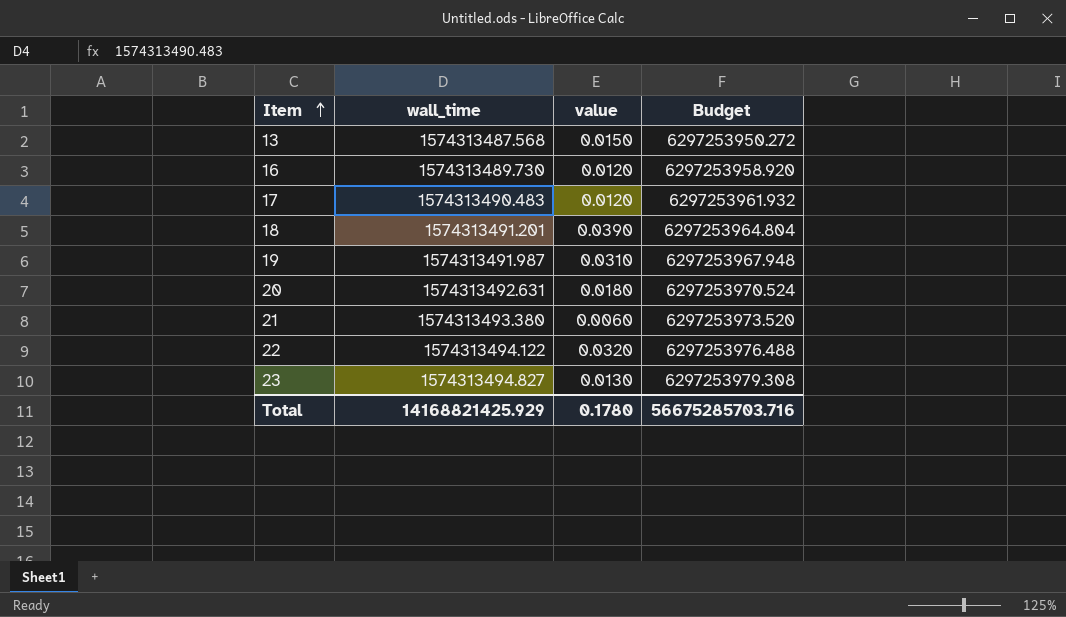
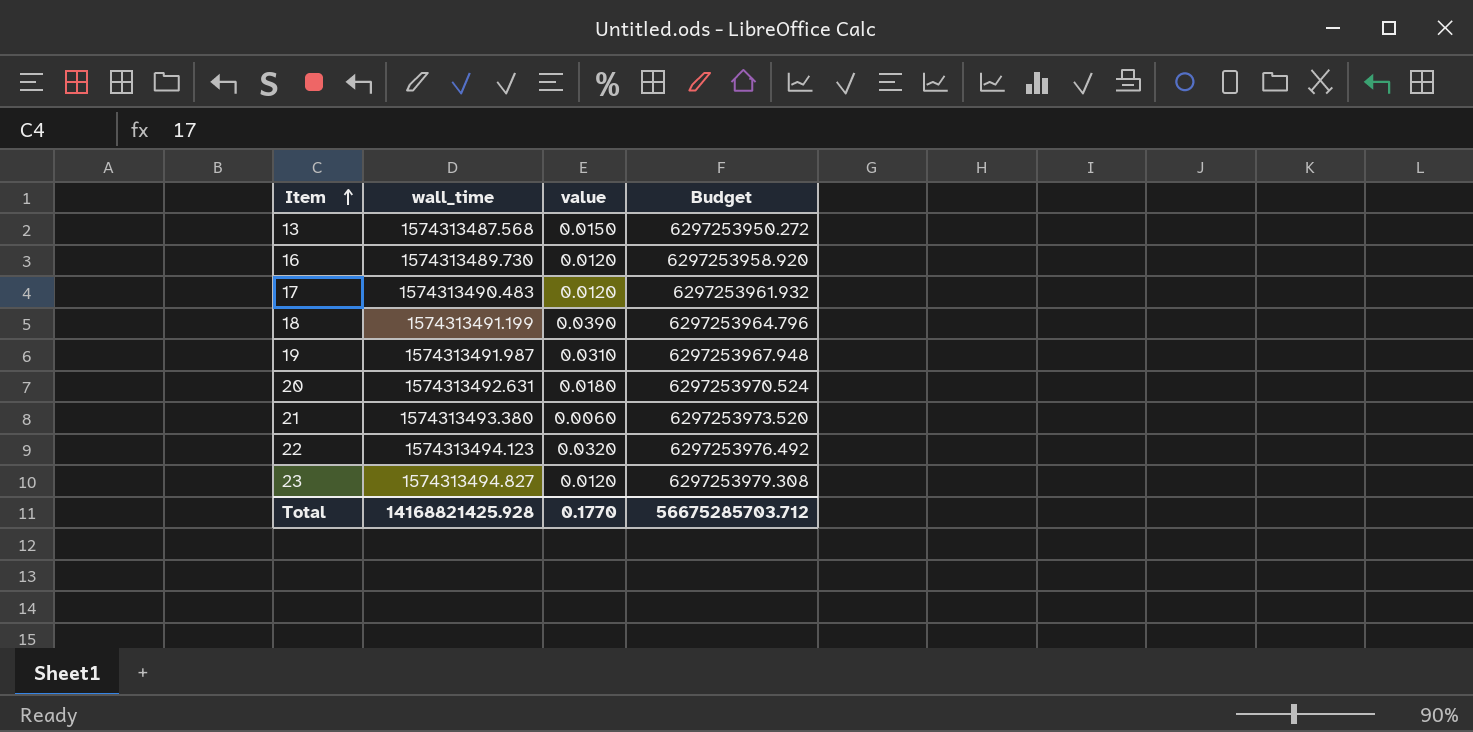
18 | wall_time: 1574313491.201 -> 1574313491.199
18 | Budget: 6297253964.804 -> 6297253964.796
22 | wall_time: 1574313494.122 -> 1574313494.123
22 | Budget: 6297253976.488 -> 6297253976.492
23 | value: 0.0130 -> 0.0120
Total | wall_time: 14168821425.929 -> 14168821425.928
Total | value: 0.1780 -> 0.1770
Total | Budget: 56675285703.716 -> 56675285703.712

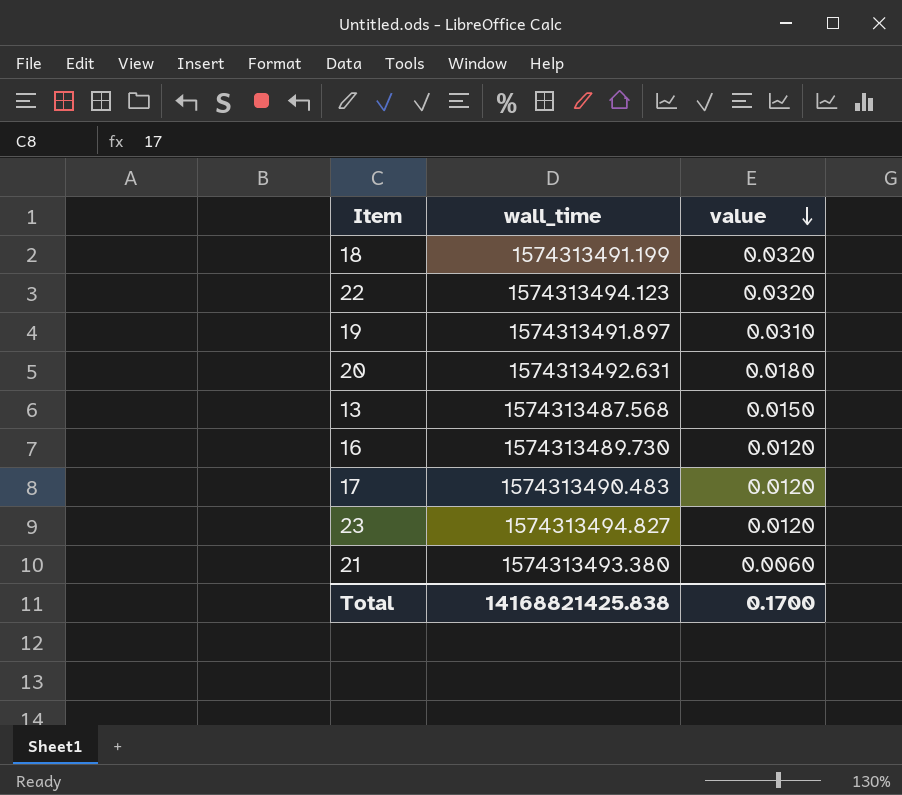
row order: Item ascending -> value descending
column Budget | formula: [wall_time] * 4 -> none
18 | value: 0.0390 -> 0.0320
19 | wall_time: 1574313491.987 -> 1574313491.897
Total | wall_time: 14168821425.928 -> 14168821425.838
Total | value: 0.1770 -> 0.1700

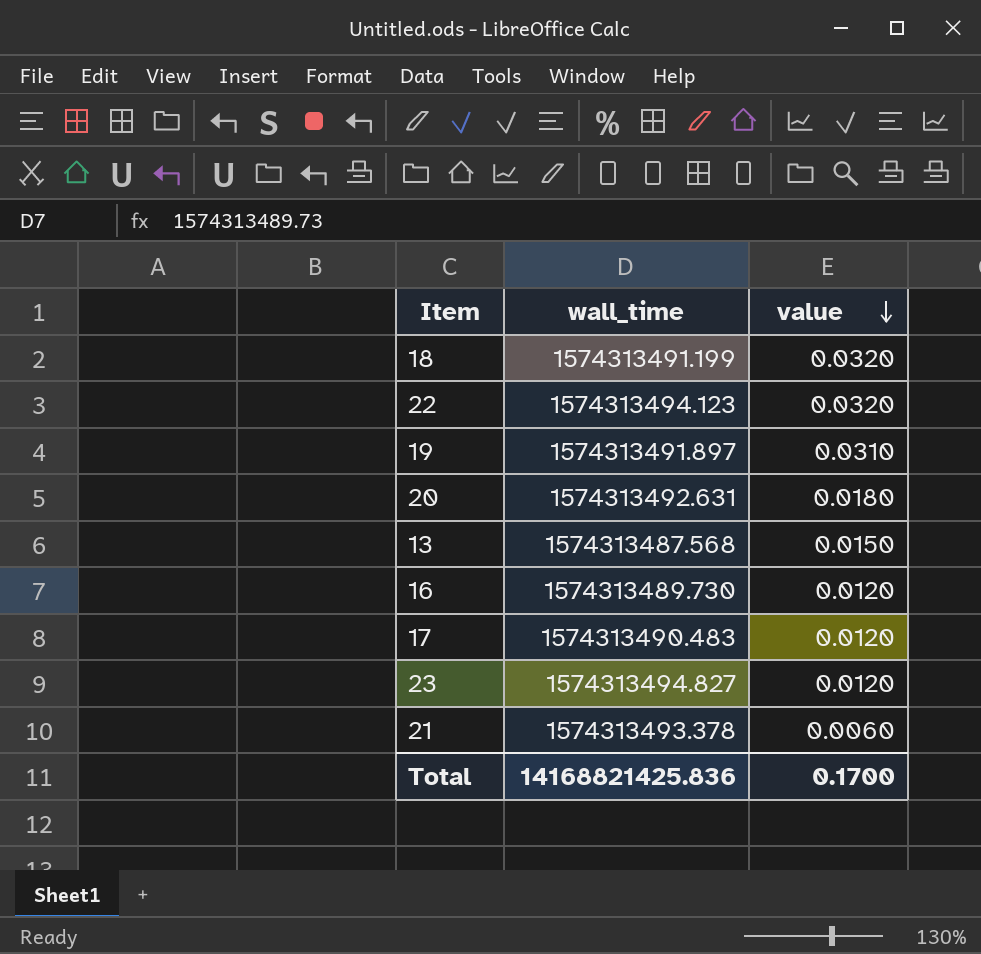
21 | wall_time: 1574313493.380 -> 1574313493.378
Total | wall_time: 14168821425.838 -> 14168821425.836

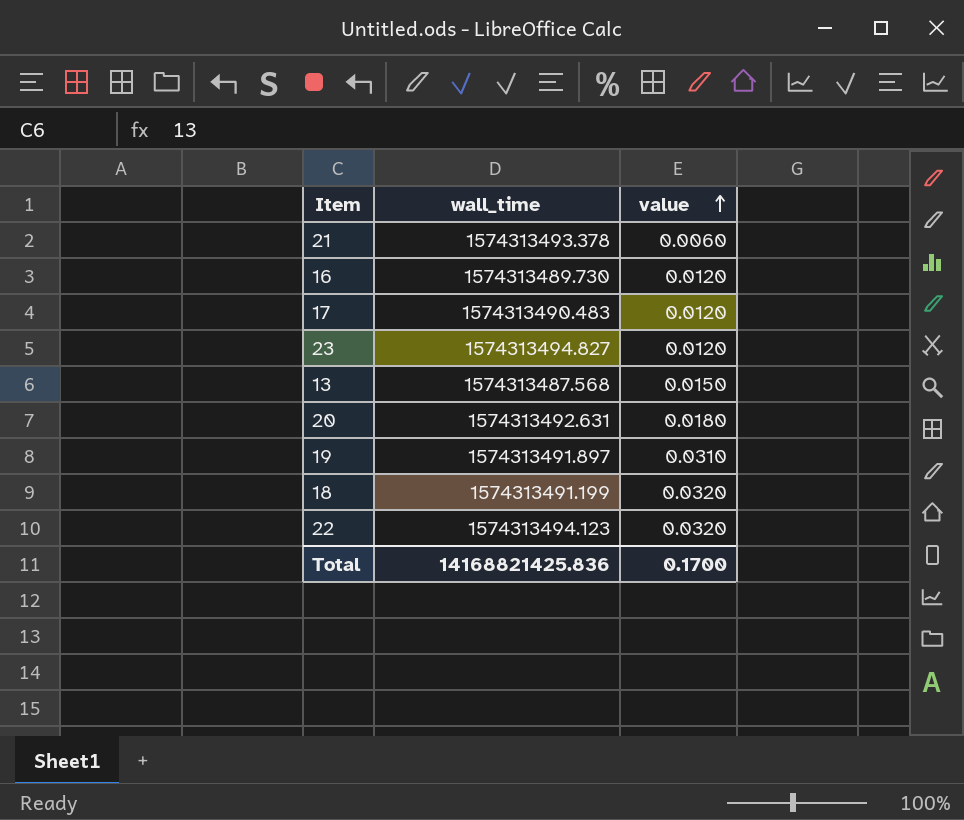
row order: value descending -> value ascending

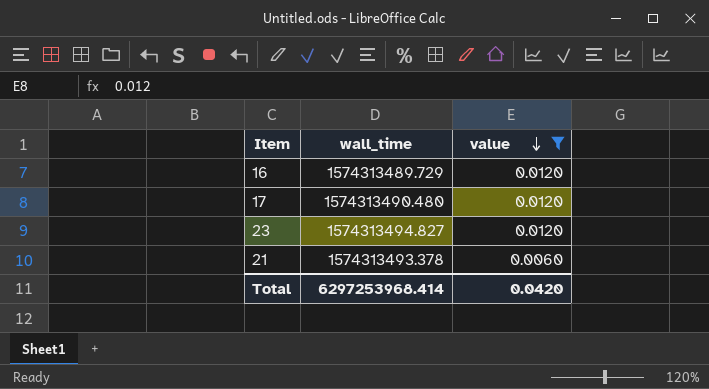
filter: none -> value <= 0.0120
row order: value ascending -> value descending
16 | wall_time: 1574313489.730 -> 1574313489.729
17 | wall_time: 1574313490.483 -> 1574313490.480
Total | wall_time: 14168821425.836 -> 6297253968.414
Total | value: 0.1700 -> 0.0420

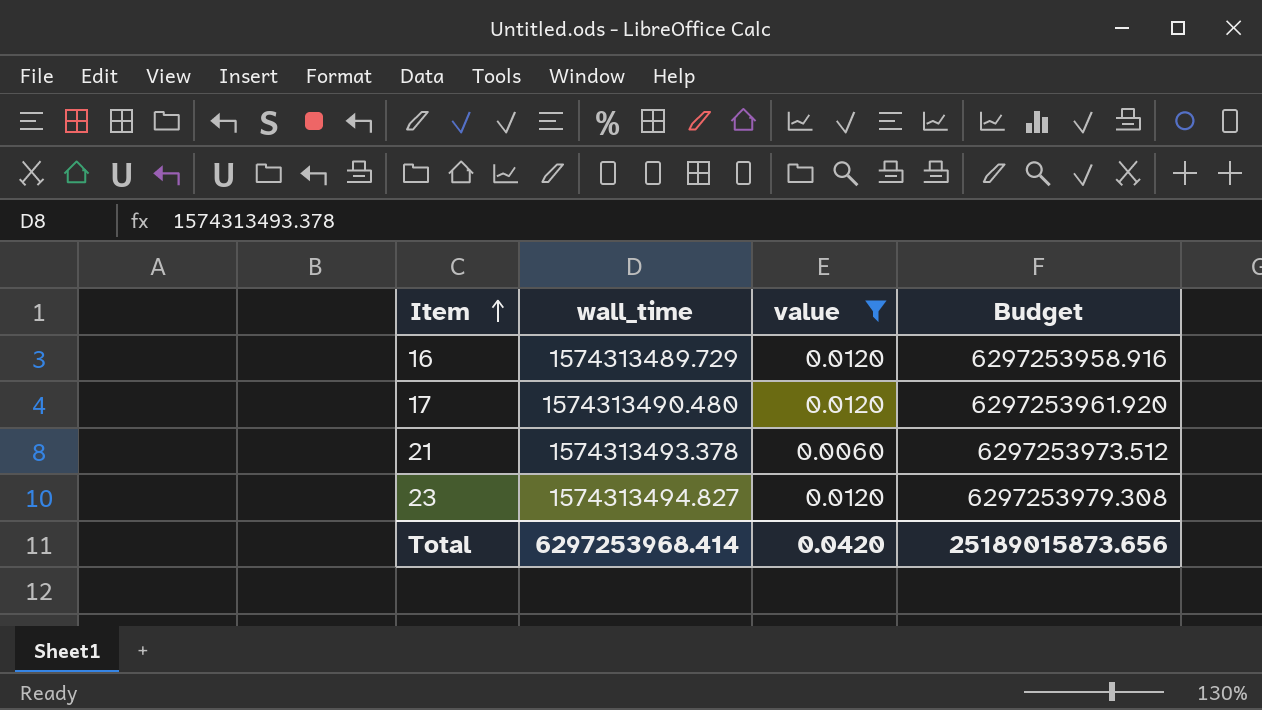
row order: value descending -> Item ascending
column Budget | formula: none -> [wall_time] * 4

